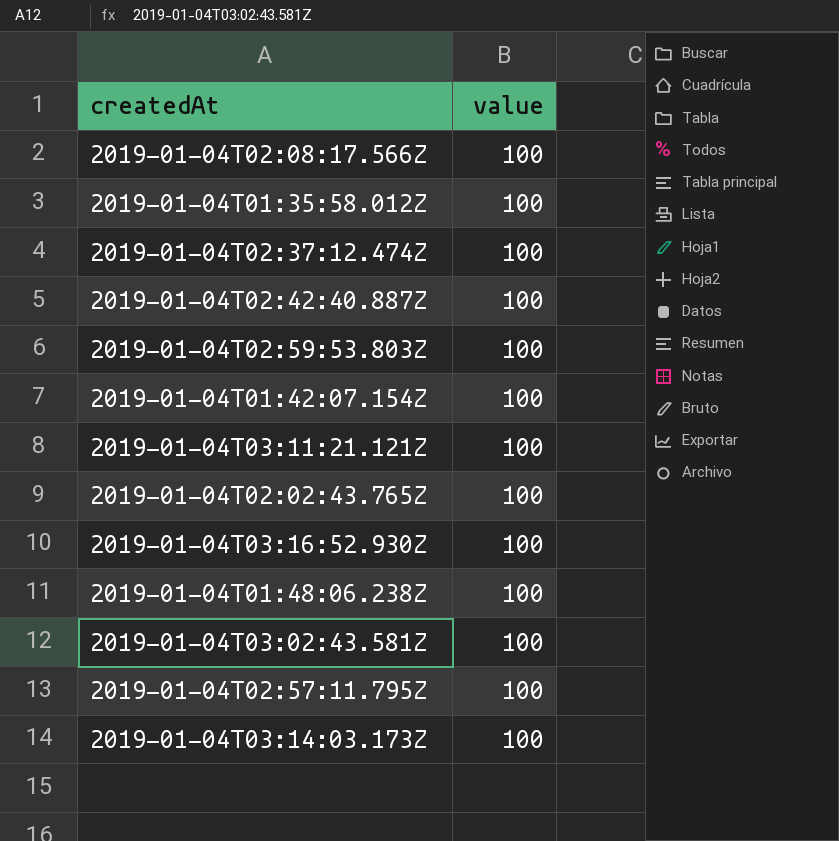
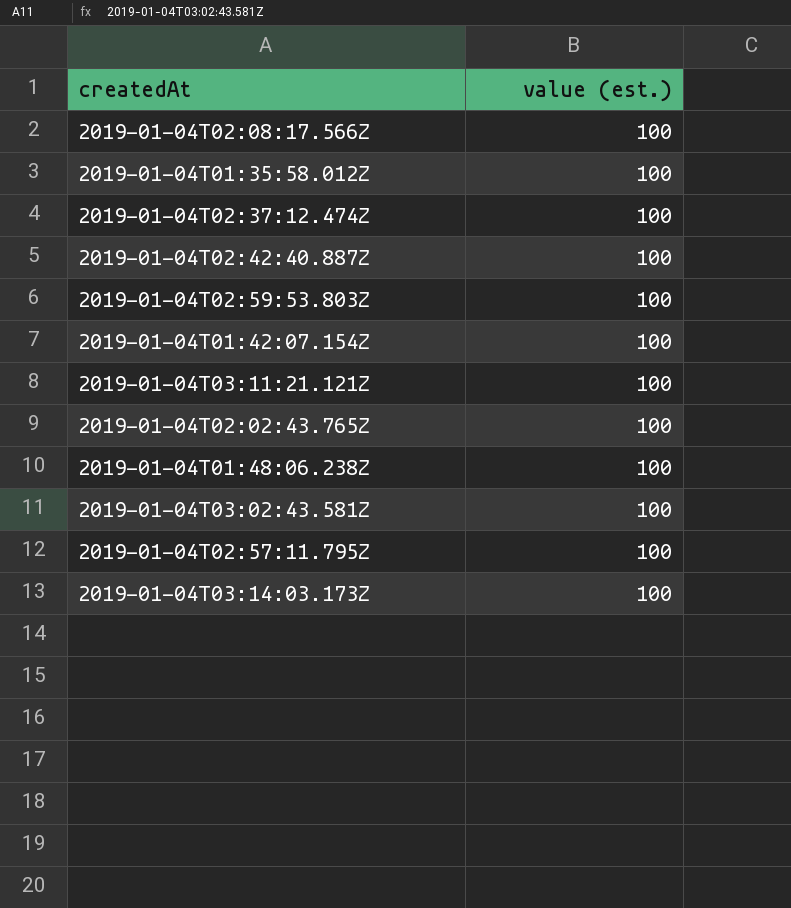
column name: value -> value (est.)
row 2019-01-04T03:16:52.930Z: 100 -> none

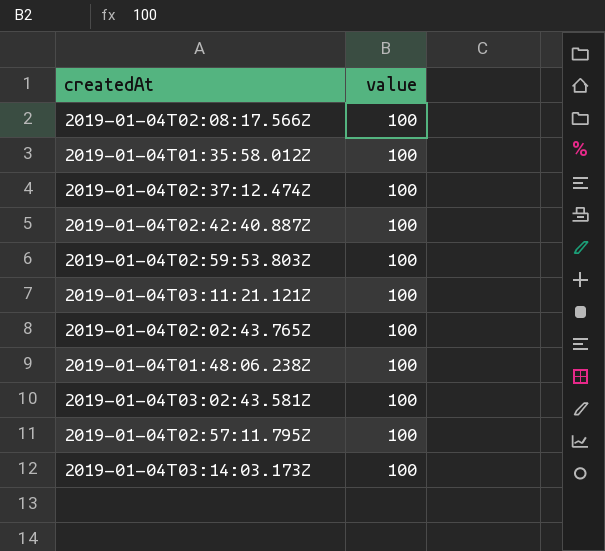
column name: value (est.) -> value
row 2019-01-04T01:42:07.154Z: 100 -> none

